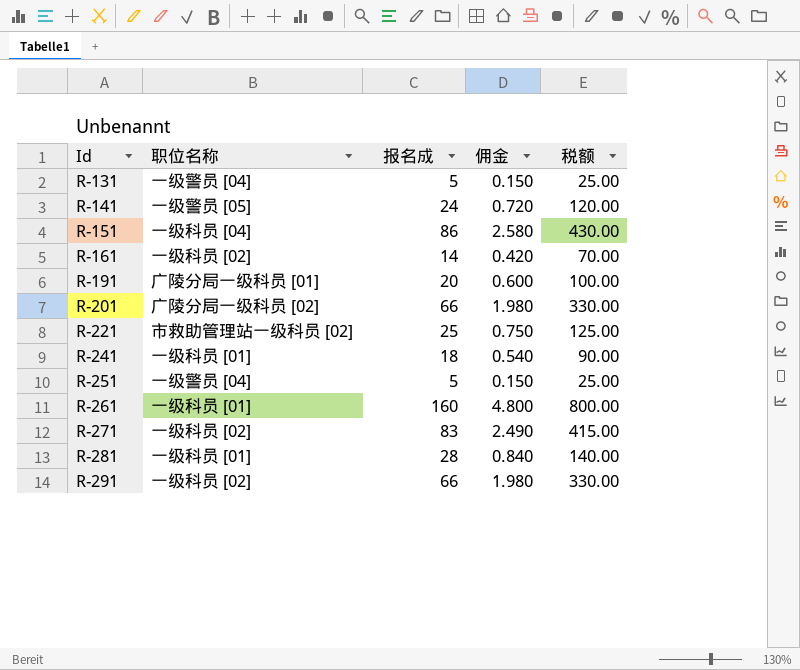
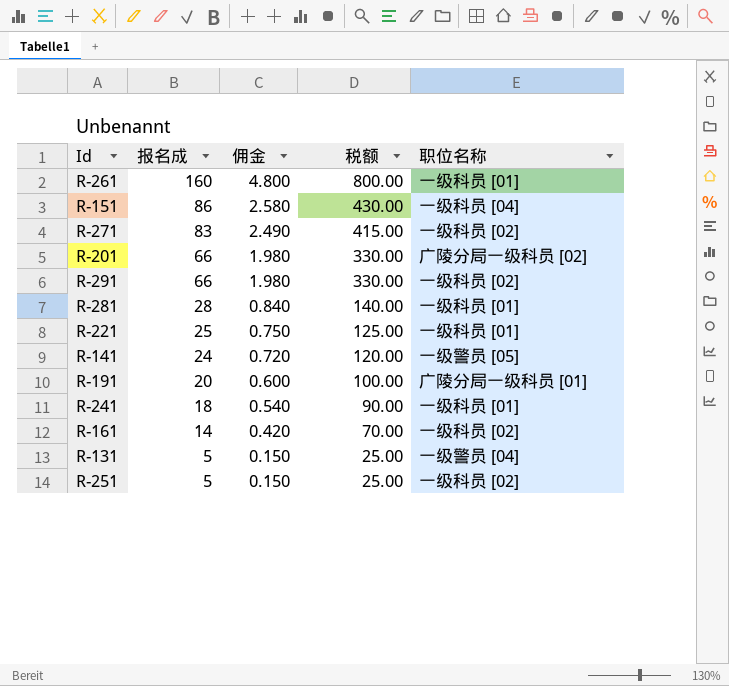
row order: Id ascending -> 报名成 descending
column 职位名称 | position: 2 -> 5
R-221 | 职位名称: 市救助管理站一级科员 [02] -> 一级科员 [01]
R-251 | 职位名称: 一级警员 [04] -> 一级科员 [02]

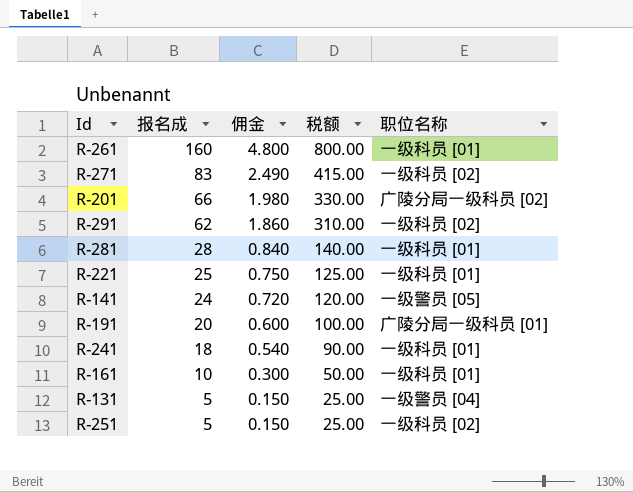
row R-151: 86 | 2.580 | 430.00 | 一级科员 [04] -> none
R-291 | 报名成: 66 -> 62
R-291 | 佣金: 1.980 -> 1.860
R-291 | 税额: 330.00 -> 310.00
R-161 | 报名成: 14 -> 10
R-161 | 佣金: 0.420 -> 0.300
R-161 | 税额: 70.00 -> 50.00
R-161 | 职位名称: 一级科员 [02] -> 一级科员 [01]

